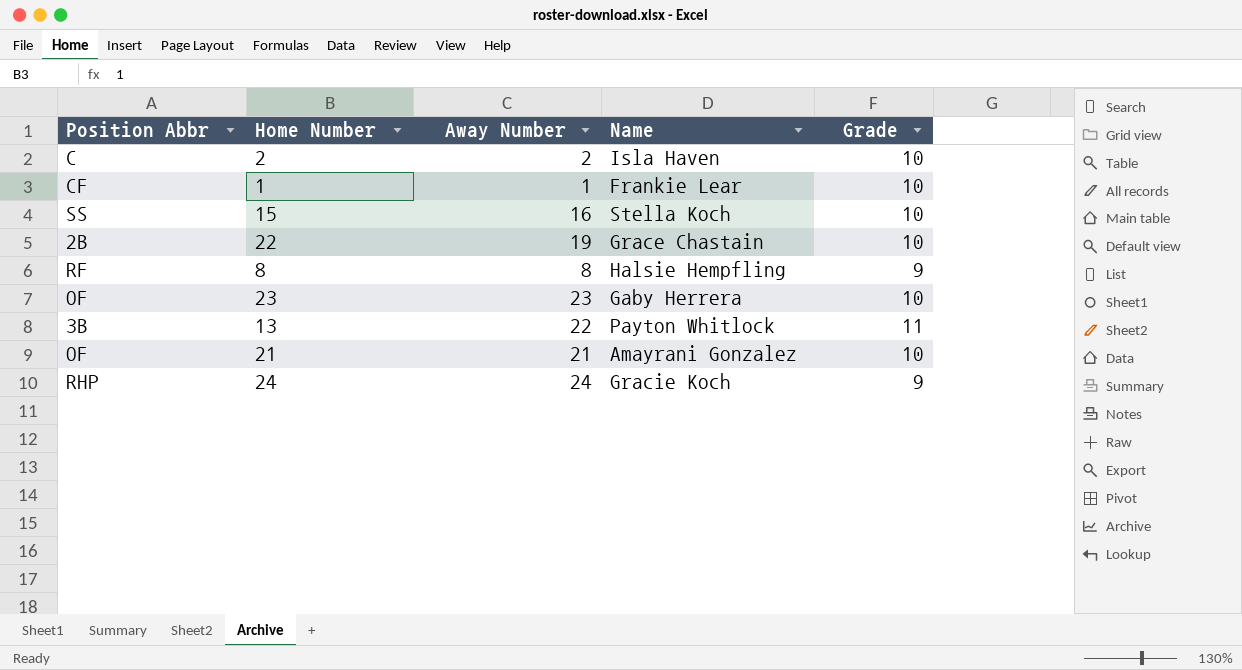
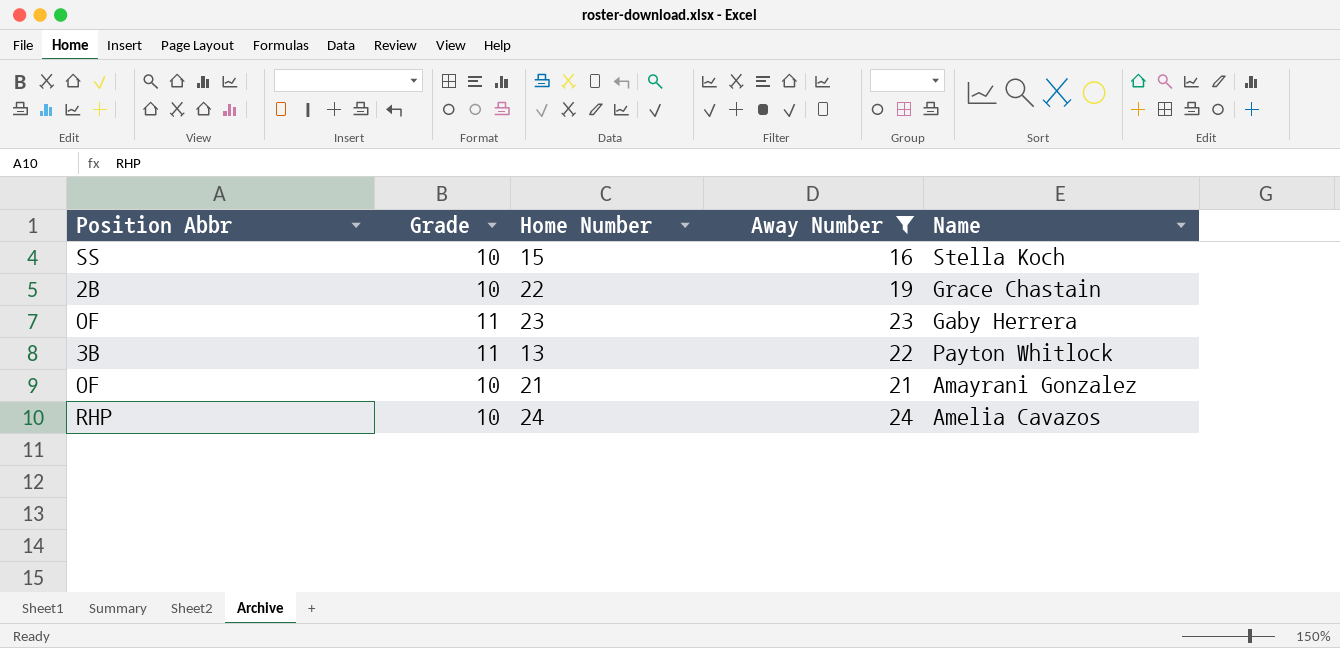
filter: none -> Away Number >= 16
column Grade | position: 5 -> 2
23 | Grade: 10 -> 11
24 | Grade: 9 -> 10
24 | Name: Gracie Koch -> Amelia Cavazos

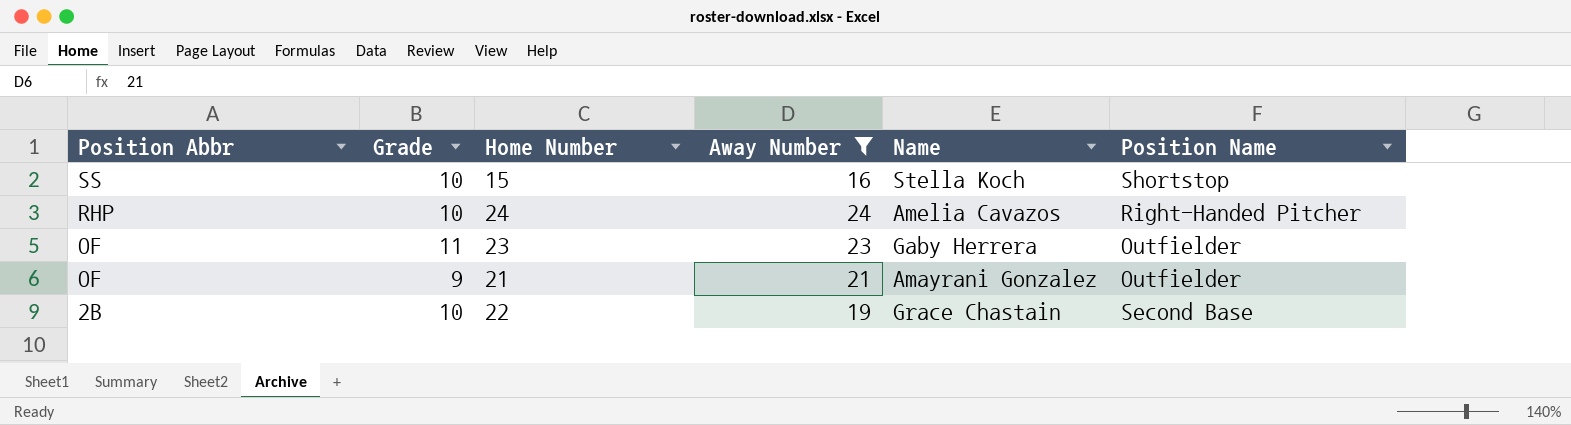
row order: none -> Position Abbr descending
column Position Name | position: none -> 6
row 13: 3B | 11 | 22 | Payton Whitlock -> none
21 | Grade: 10 -> 9

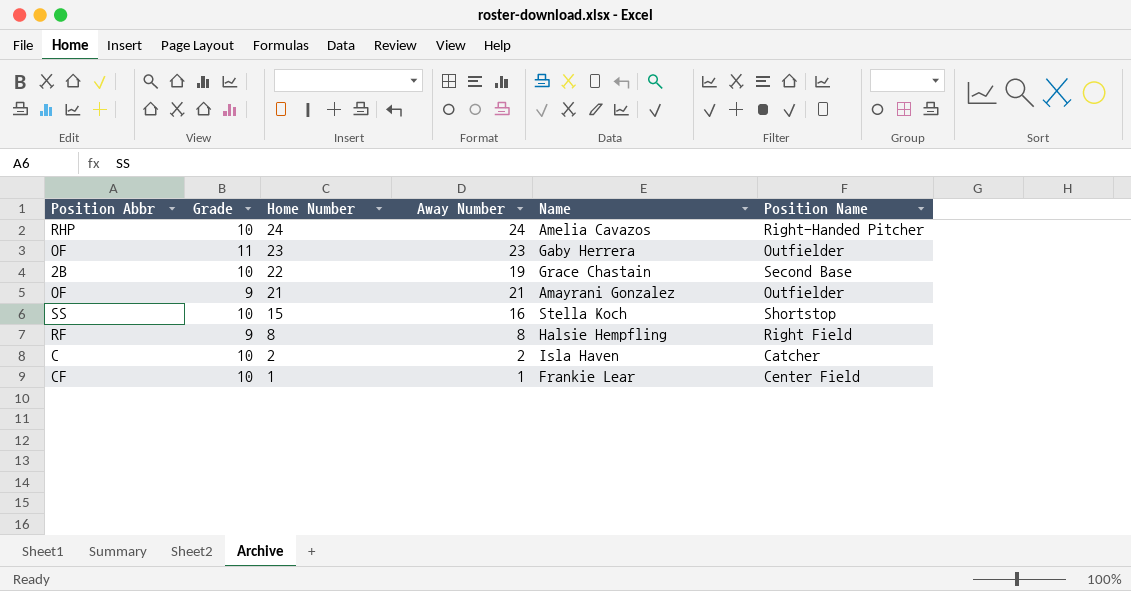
filter: Away Number >= 16 -> none
row order: Position Abbr descending -> Home Number descending

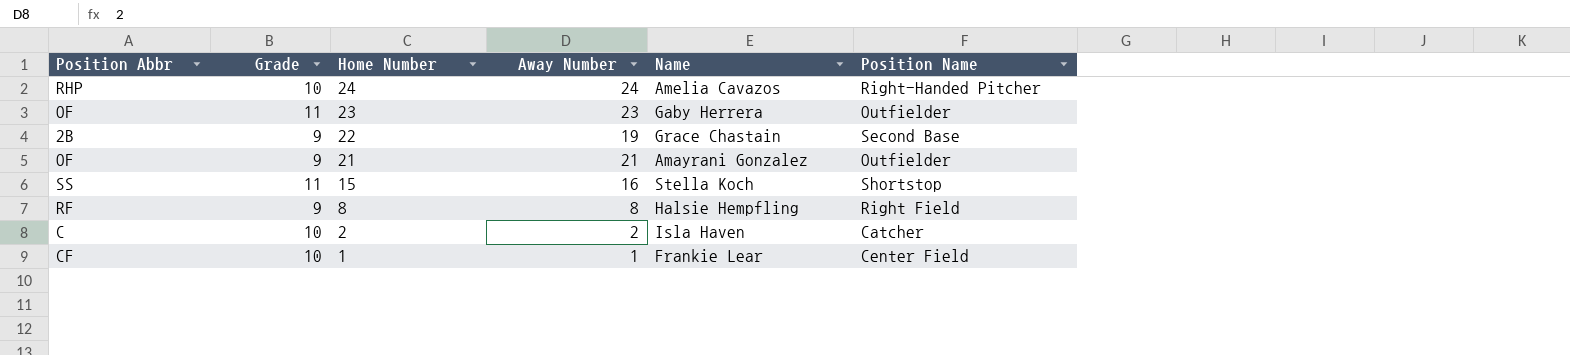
22 | Grade: 10 -> 9
15 | Grade: 10 -> 11

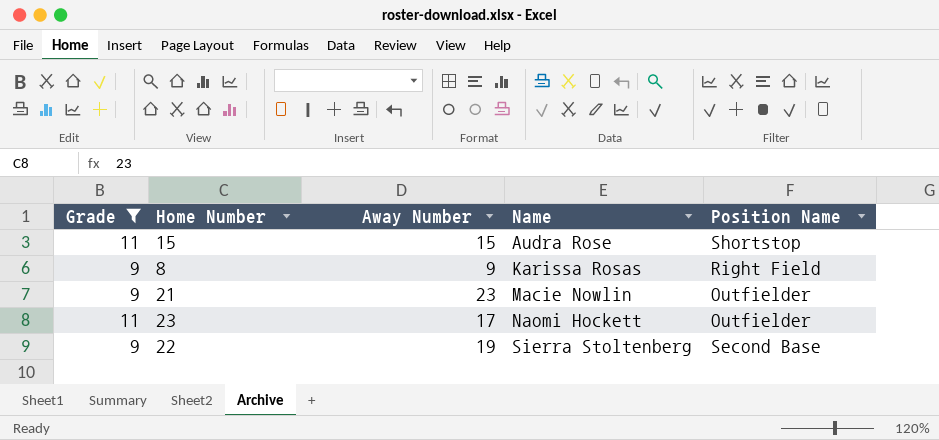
filter: none -> Grade != 10
row order: Home Number descending -> Name ascending
column Position Abbr | position: 1 -> none
15 | Away Number: 16 -> 15
15 | Name: Stella Koch -> Audra Rose
8 | Away Number: 8 -> 9
8 | Name: Halsie Hempfling -> Karissa Rosas
21 | Away Number: 21 -> 23
21 | Name: Amayrani Gonzalez -> Macie Nowlin
23 | Away Number: 23 -> 17
23 | Name: Gaby Herrera -> Naomi Hockett
22 | Name: Grace Chastain -> Sierra Stoltenberg

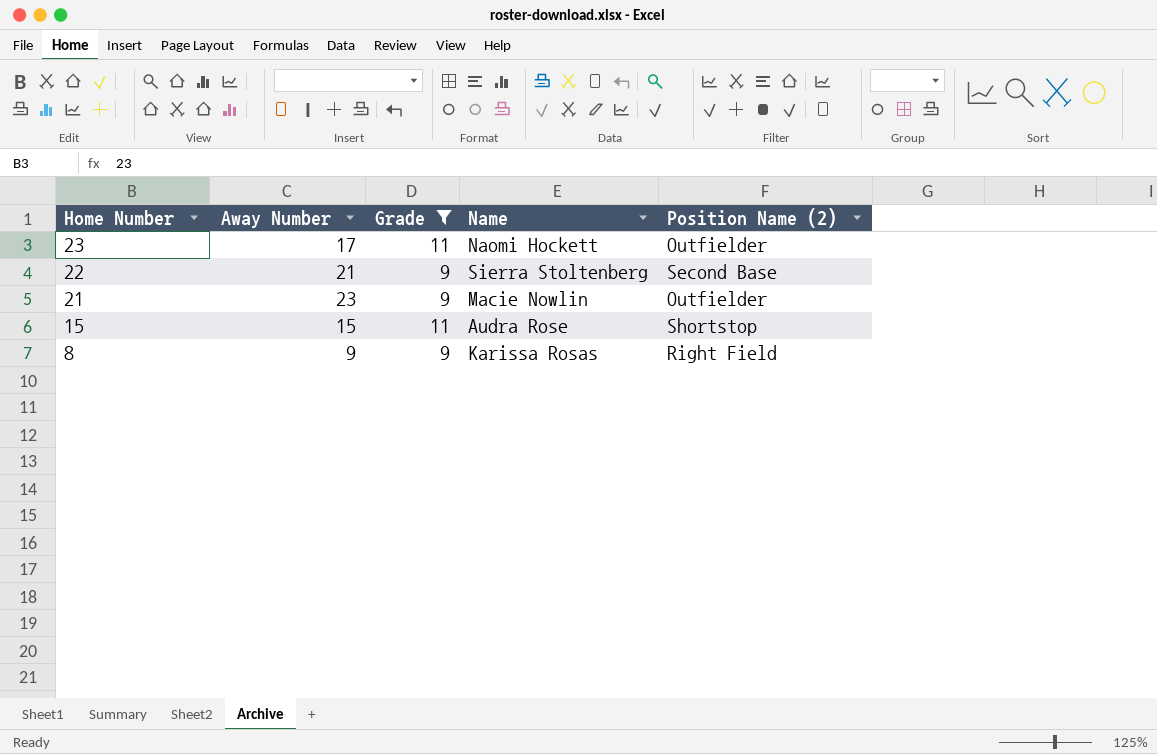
row order: Name ascending -> Home Number descending
column Grade | position: 1 -> 3
column name: Position Name -> Position Name (2)
22 | Away Number: 19 -> 21

